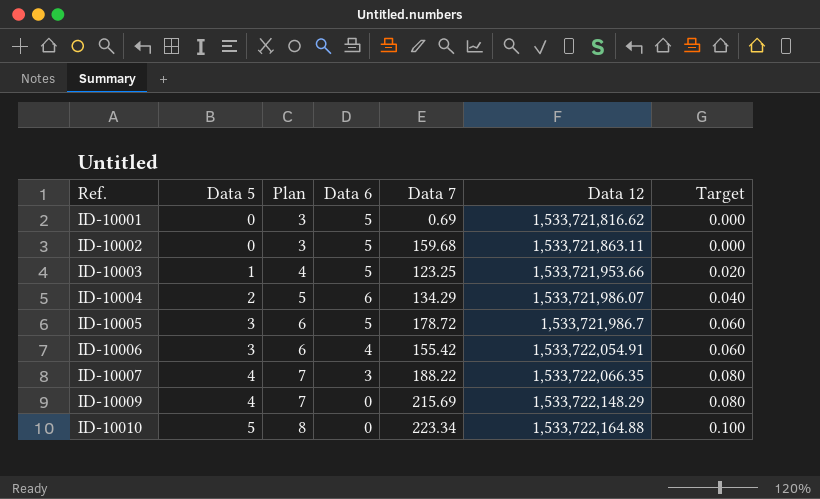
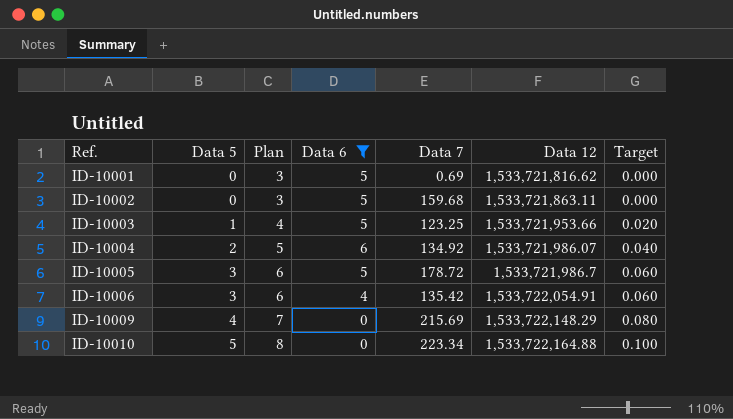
filter: none -> Data 6 != 3
ID-10004 | Data 7: 134.29 -> 134.92
ID-10006 | Data 7: 155.42 -> 135.42

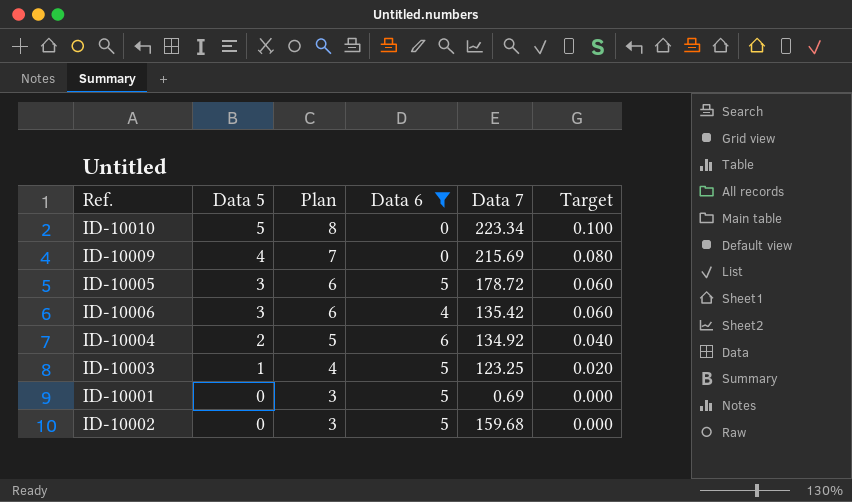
row order: Ref. ascending -> Data 5 descending
column Data 12 | position: 6 -> none

